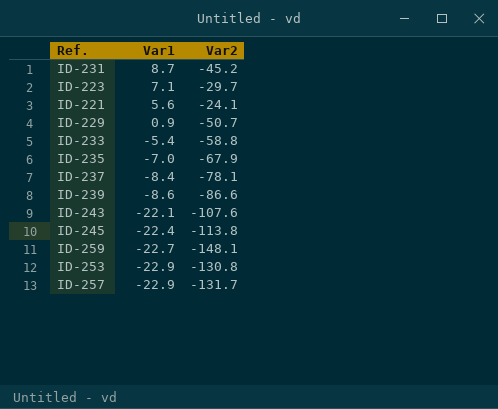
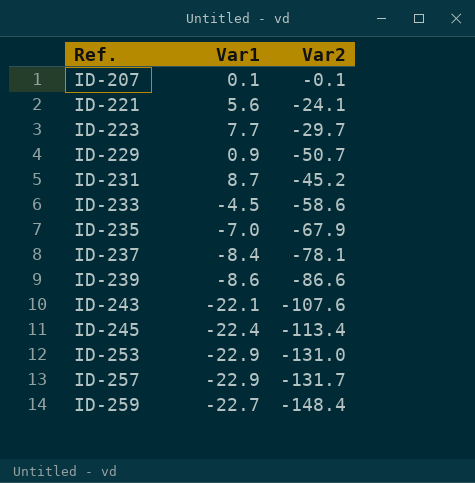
row order: Var1 descending -> Ref. ascending
row ID-207: none -> 0.1 | -0.1
ID-223 | Var1: 7.1 -> 7.7
ID-233 | Var1: -5.4 -> -4.5
ID-233 | Var2: -58.8 -> -58.6
ID-245 | Var2: -113.8 -> -113.4
ID-253 | Var2: -130.8 -> -131.0
ID-259 | Var2: -148.1 -> -148.4

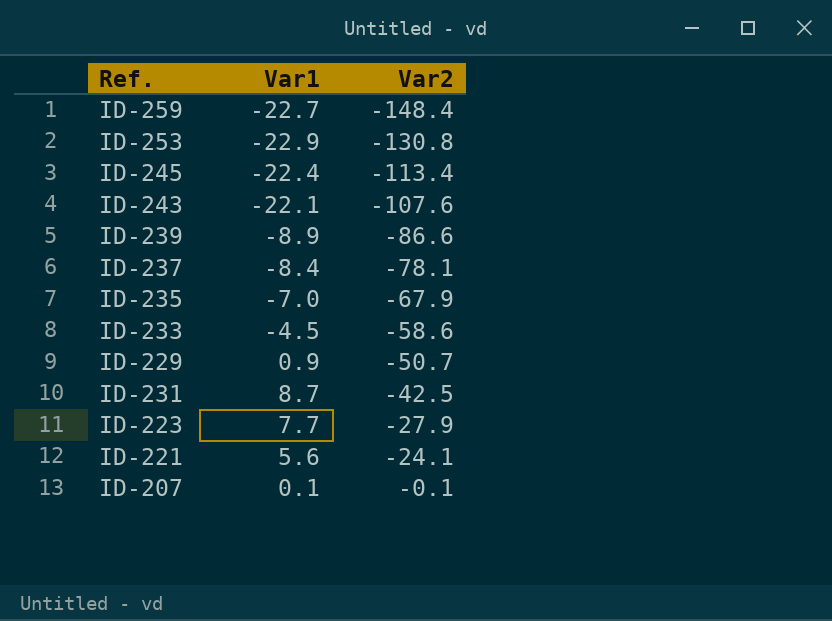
row order: Ref. ascending -> Var2 ascending
row ID-257: -22.9 | -131.7 -> none
ID-253 | Var2: -131.0 -> -130.8
ID-239 | Var1: -8.6 -> -8.9
ID-231 | Var2: -45.2 -> -42.5
ID-223 | Var2: -29.7 -> -27.9

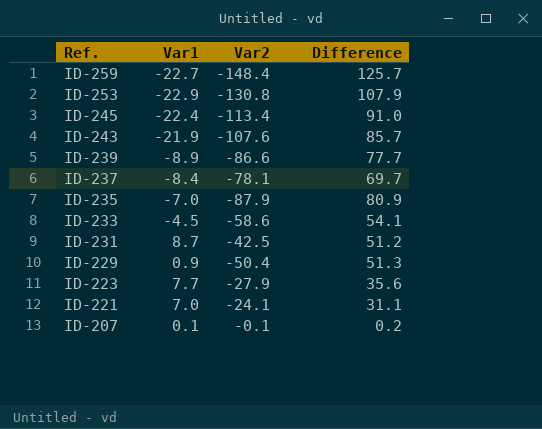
row order: Var2 ascending -> Ref. descending
column Difference | formula: none -> [Var1] - [Var2]
ID-243 | Var1: -22.1 -> -21.9
ID-235 | Var2: -67.9 -> -87.9
ID-229 | Var2: -50.7 -> -50.4
ID-221 | Var1: 5.6 -> 7.0

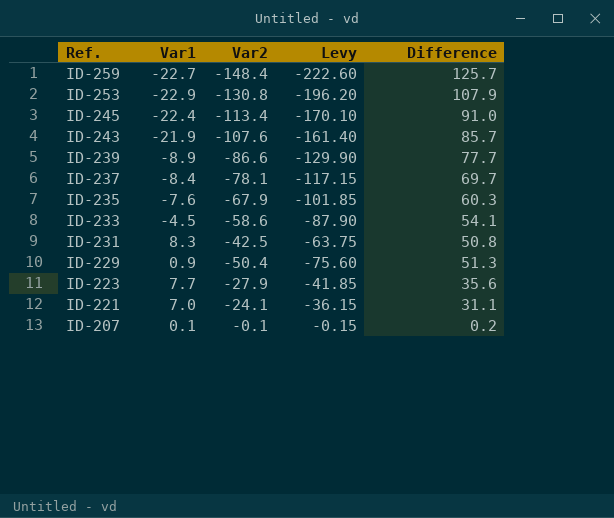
column Levy | formula: none -> [Var2] * 1.5
ID-235 | Var1: -7.0 -> -7.6
ID-235 | Var2: -87.9 -> -67.9
ID-235 | Difference: 80.9 -> 60.3
ID-231 | Var1: 8.7 -> 8.3
ID-231 | Difference: 51.2 -> 50.8

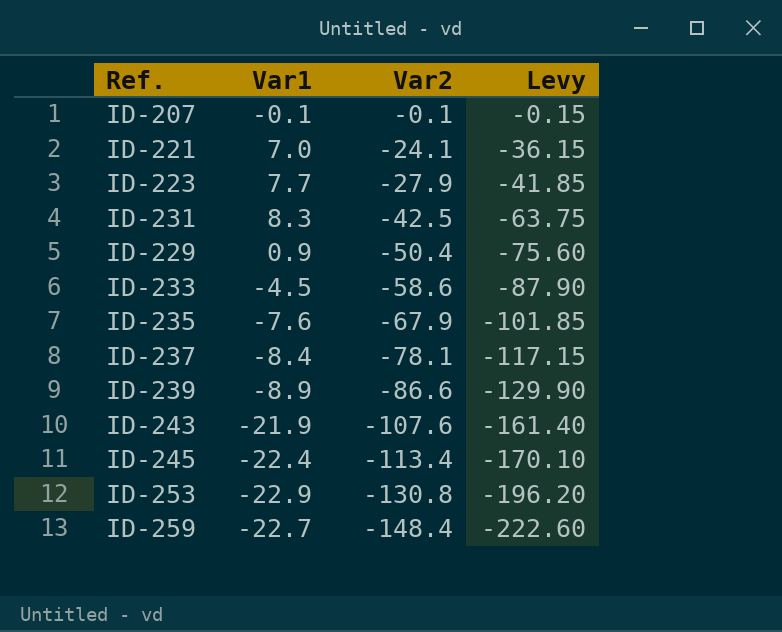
row order: Ref. descending -> Var2 descending
column Difference | formula: [Var1] - [Var2] -> none
ID-207 | Var1: 0.1 -> -0.1

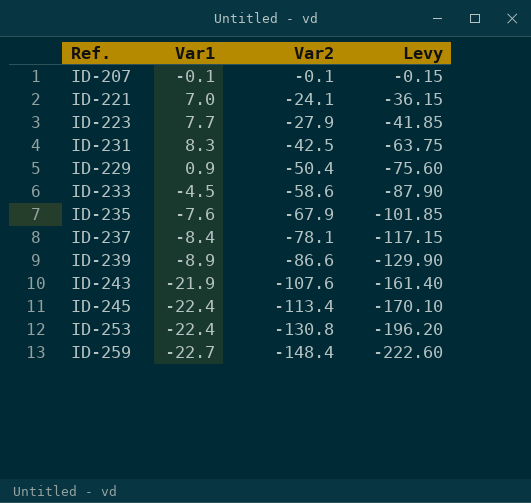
ID-253 | Var1: -22.9 -> -22.4

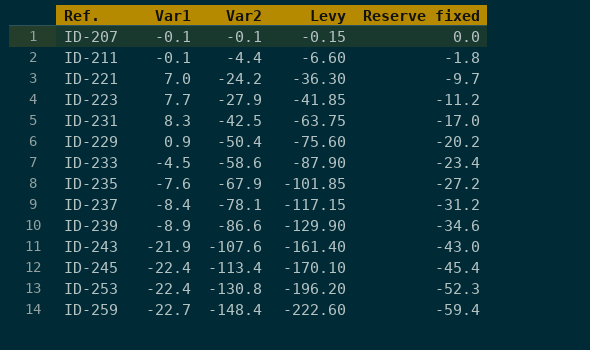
column Reserve fixed | formula: none -> [Var2] * 0.4
row ID-211: none -> -0.1 | -4.4 | -6.60 | -1.8
ID-221 | Var2: -24.1 -> -24.2
ID-221 | Levy: -36.15 -> -36.30

